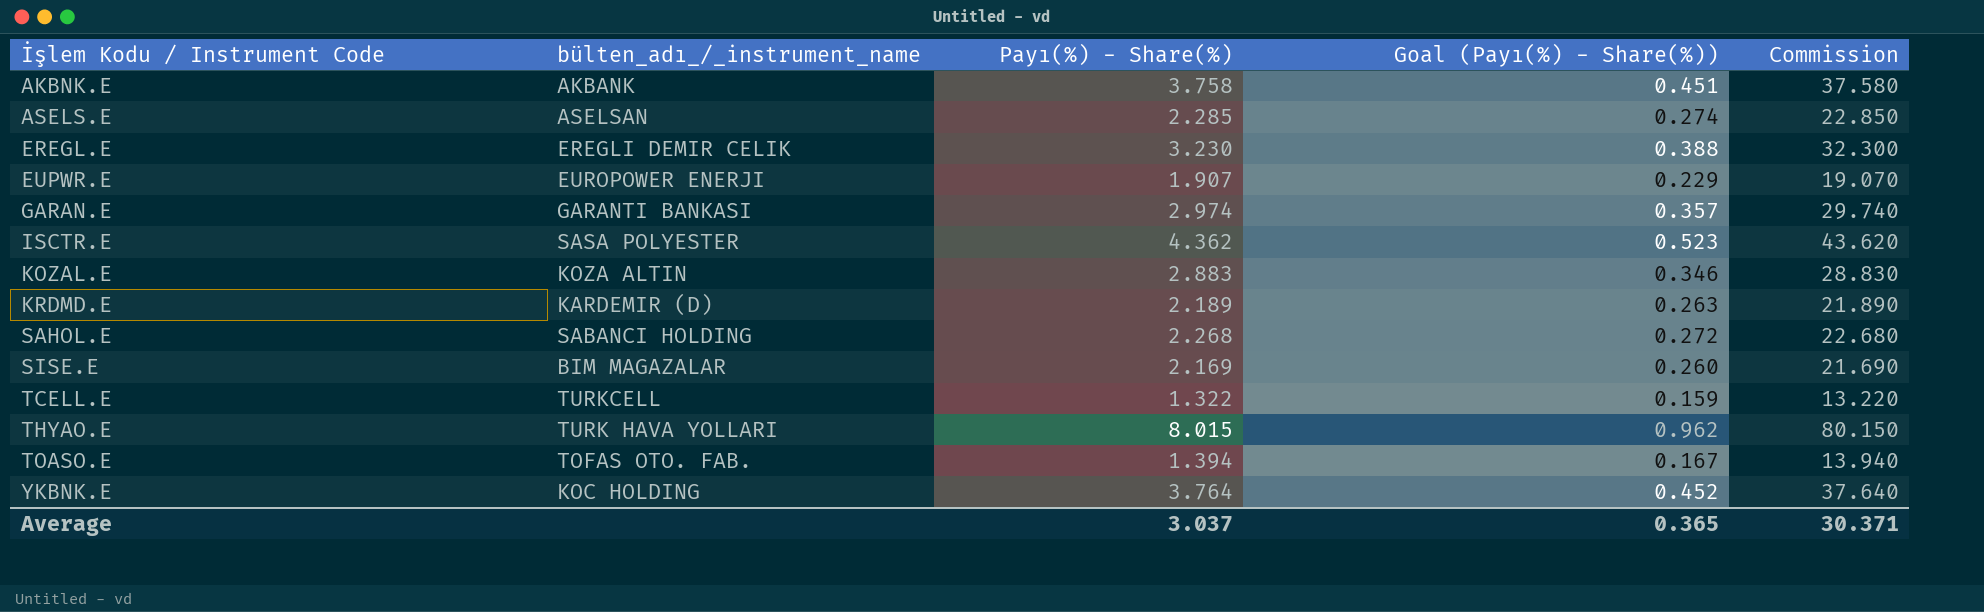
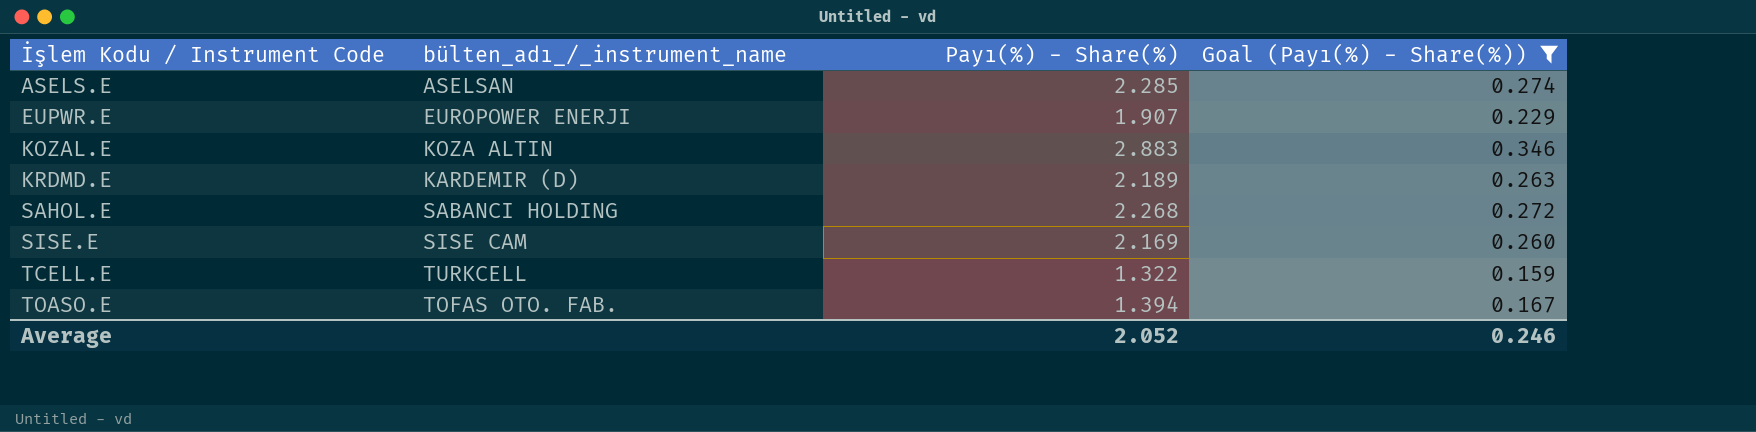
filter: none -> Goal (Payı(%) - Share(%)) <= 0.346
column Commission | formula: [Payı(%) - Share(%)] * 10 -> none
SISE.E | bülten_adı_/_instrument_name: BIM MAGAZALAR -> SISE CAM
Average | Payı(%) - Share(%): 3.037 -> 2.052
Average | Goal (Payı(%) - Share(%)): 0.365 -> 0.246

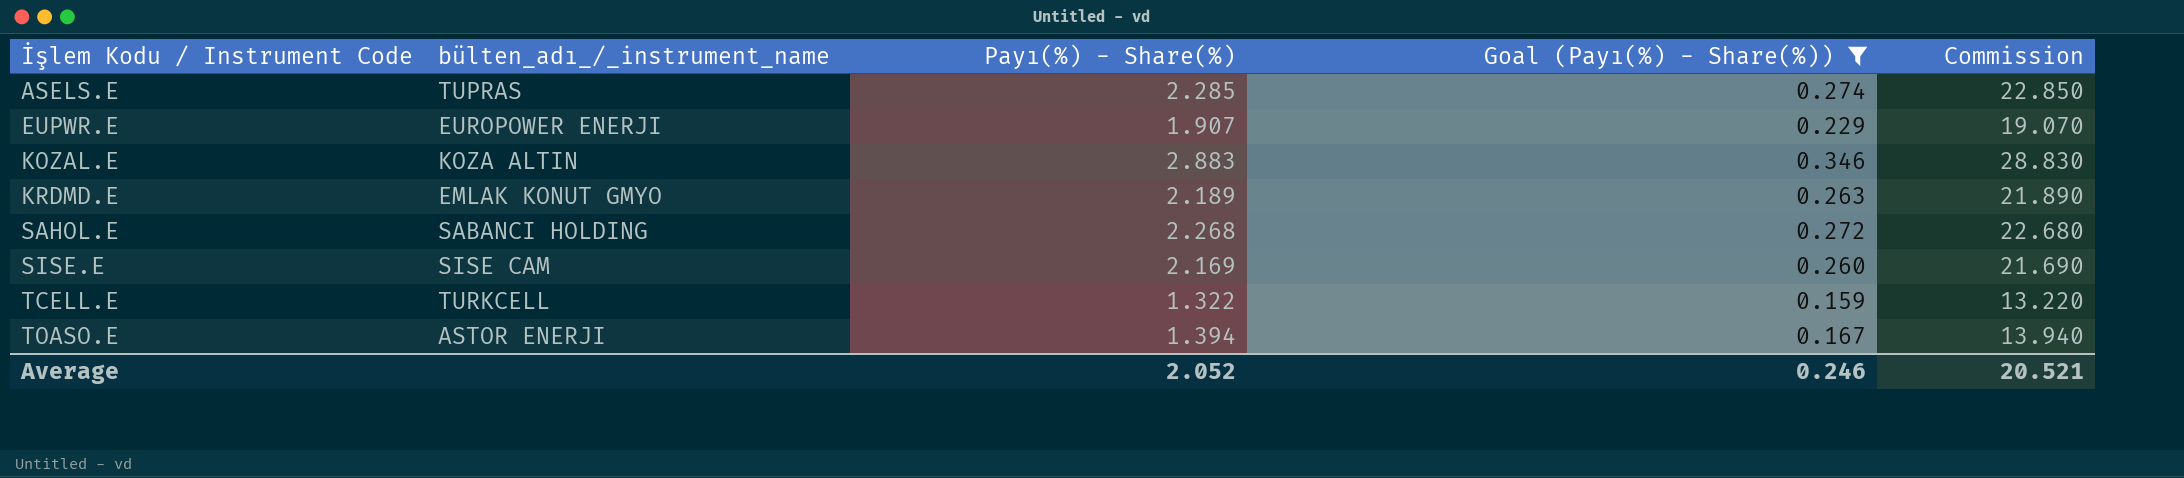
column Commission | formula: none -> [Payı(%) - Share(%)] * 10
ASELS.E | bülten_adı_/_instrument_name: ASELSAN -> TUPRAS
KRDMD.E | bülten_adı_/_instrument_name: KARDEMIR (D) -> EMLAK KONUT GMYO
TOASO.E | bülten_adı_/_instrument_name: TOFAS OTO. FAB. -> ASTOR ENERJI

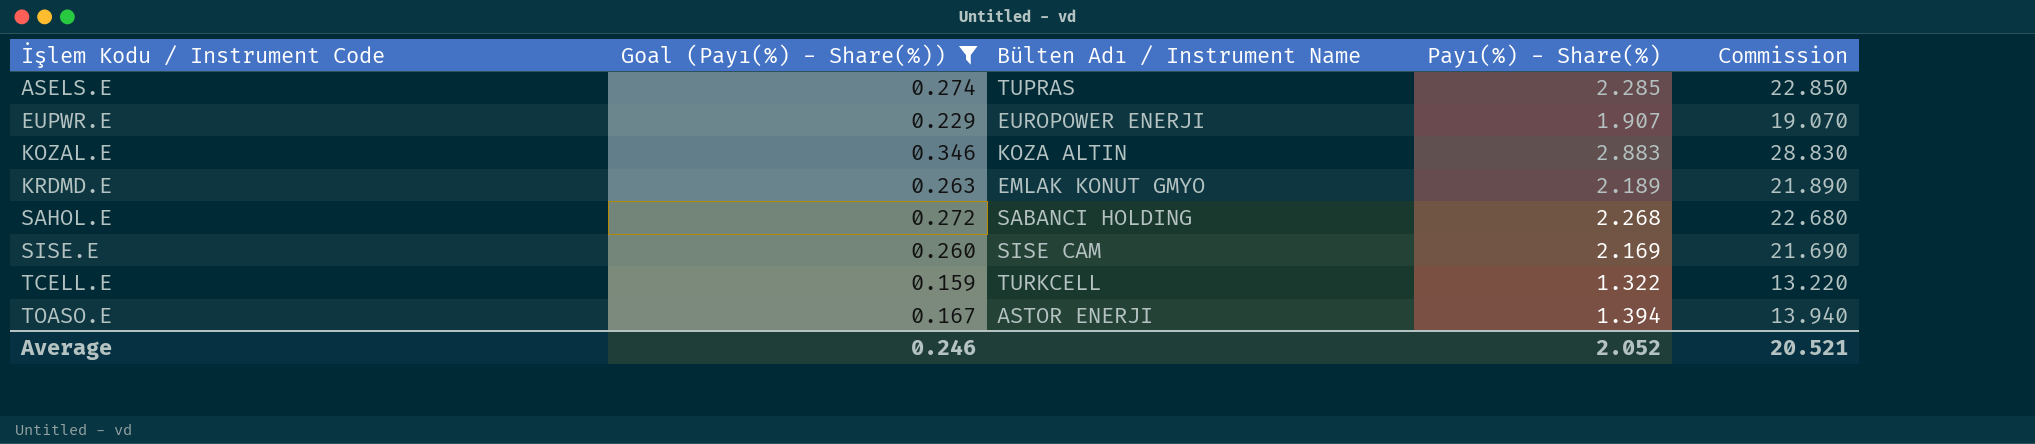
column Goal (Payı(%) - Share(%)) | position: 4 -> 2
column name: bülten_adı_/_instrument_name -> Bülten Adı / Instrument Name

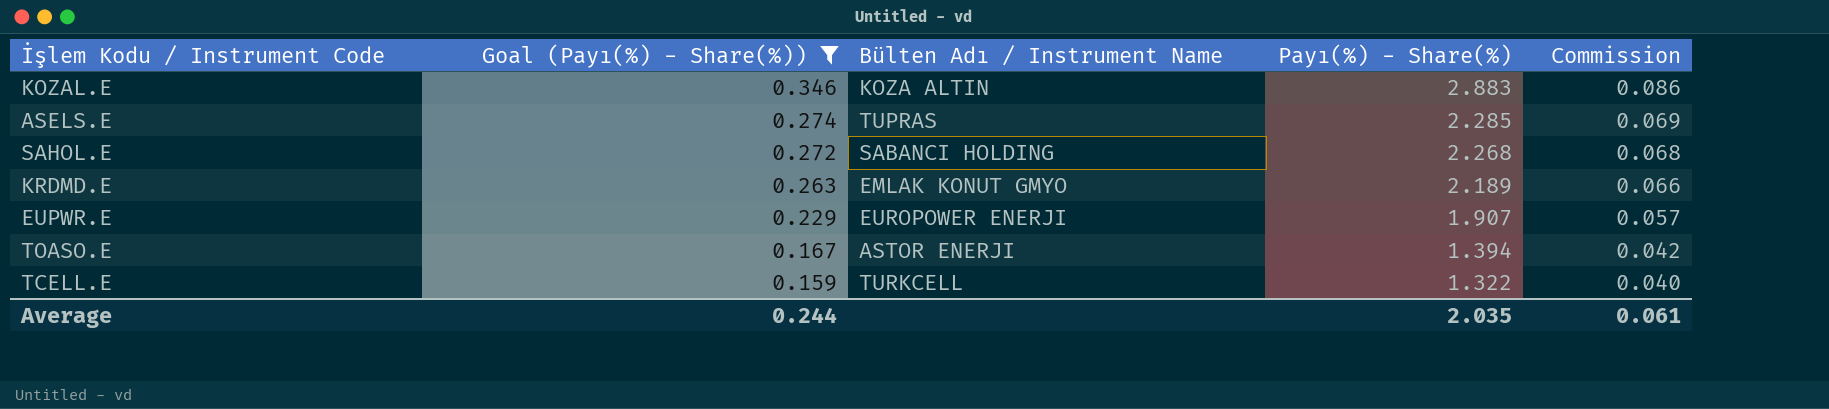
row order: İşlem Kodu / Instrument Code ascending -> Goal (Payı(%) - Share(%)) descending
column Commission | formula: [Payı(%) - Share(%)] * 10 -> [Payı(%) - Share(%)] * 0.03
row SISE.E: 0.260 | SISE CAM | 2.169 | 21.690 -> none
Average | Goal (Payı(%) - Share(%)): 0.246 -> 0.244
Average | Payı(%) - Share(%): 2.052 -> 2.035
Average | Commission: 20.521 -> 0.061

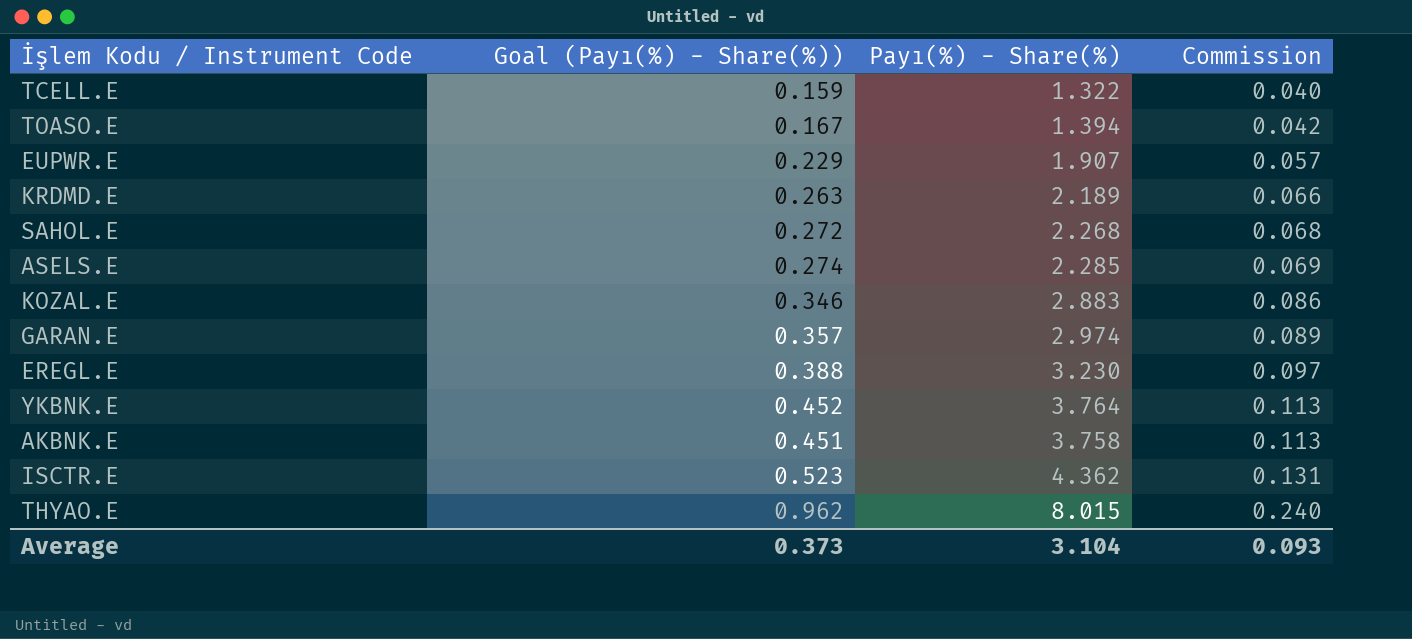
filter: Goal (Payı(%) - Share(%)) <= 0.346 -> none
row order: Goal (Payı(%) - Share(%)) descending -> Commission ascending
column Bülten Adı / Instrument Name | position: 3 -> none
Average | Goal (Payı(%) - Share(%)): 0.244 -> 0.373
Average | Payı(%) - Share(%): 2.035 -> 3.104
Average | Commission: 0.061 -> 0.093

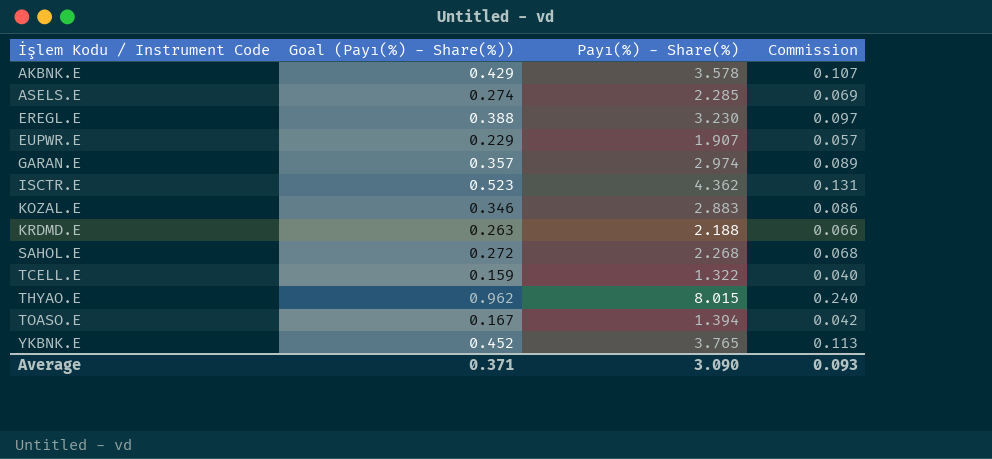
row order: Commission ascending -> İşlem Kodu / Instrument Code ascending
AKBNK.E | Goal (Payı(%) - Share(%)): 0.451 -> 0.429
AKBNK.E | Payı(%) - Share(%): 3.758 -> 3.578
AKBNK.E | Commission: 0.113 -> 0.107
KRDMD.E | Payı(%) - Share(%): 2.189 -> 2.188
YKBNK.E | Payı(%) - Share(%): 3.764 -> 3.765
Average | Goal (Payı(%) - Share(%)): 0.373 -> 0.371
Average | Payı(%) - Share(%): 3.104 -> 3.090

